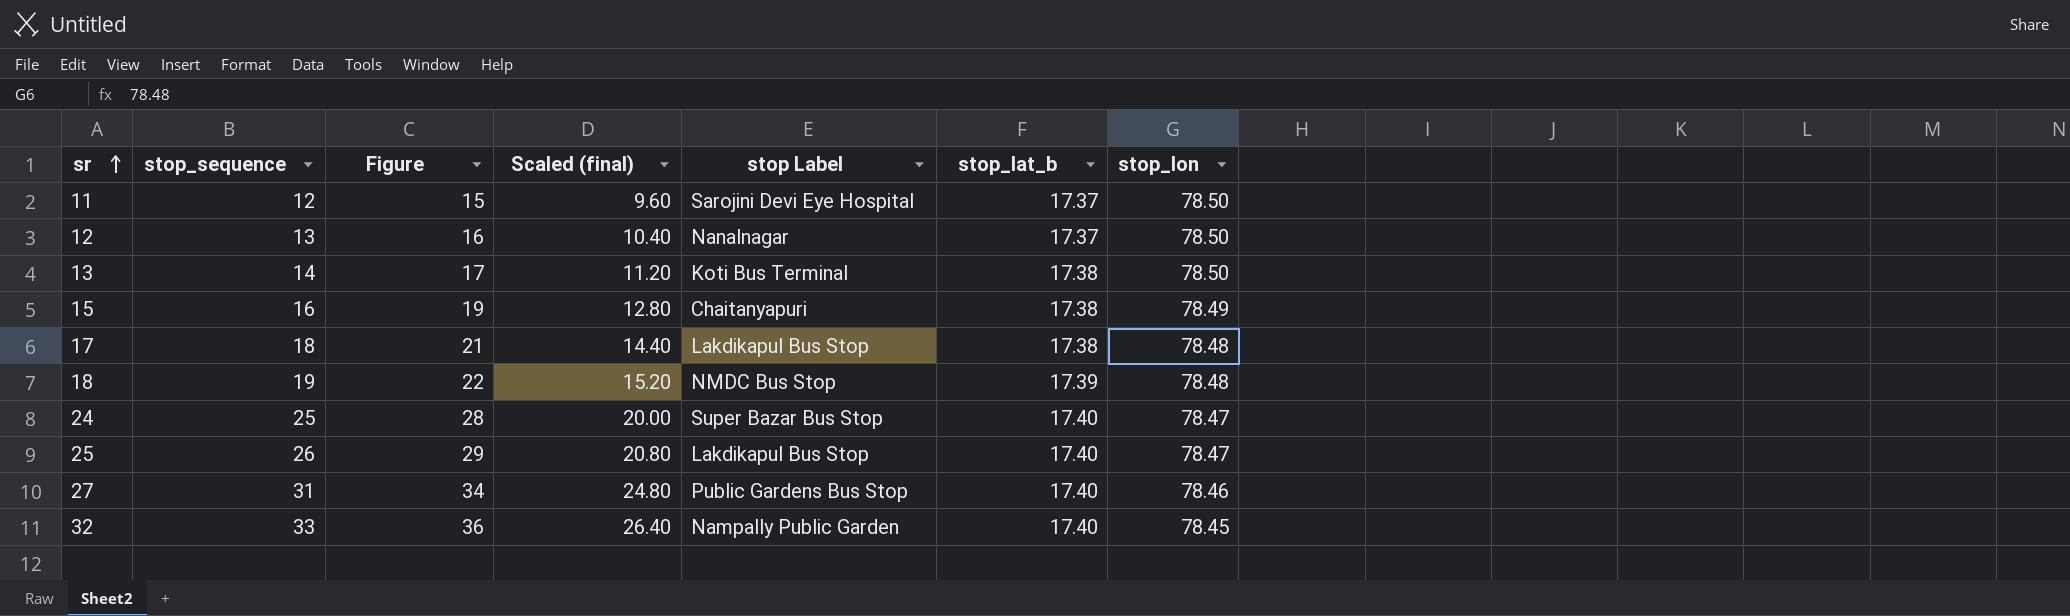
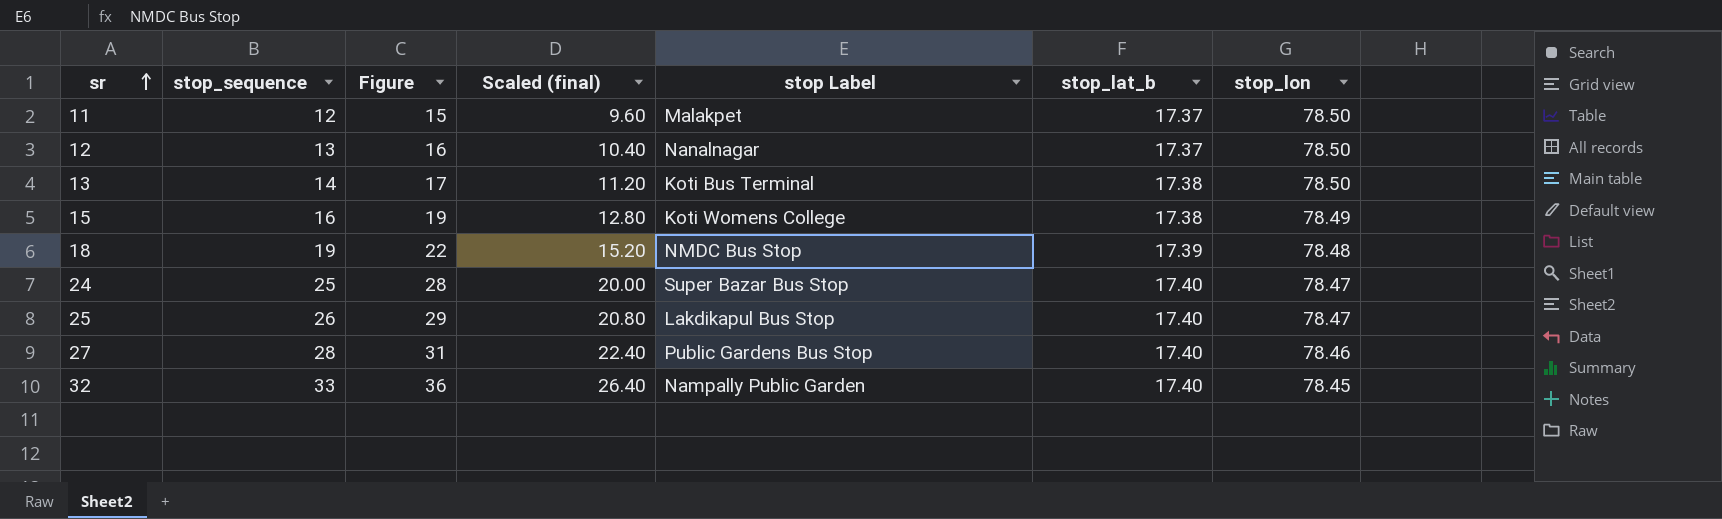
row 17: 18 | 21 | 14.40 | Lakdikapul Bus Stop | 17.38 | 78.48 -> none
11 | stop Label: Sarojini Devi Eye Hospital -> Malakpet
15 | stop Label: Chaitanyapuri -> Koti Womens College
27 | stop_sequence: 31 -> 28
27 | Figure: 34 -> 31
27 | Scaled (final): 24.80 -> 22.40

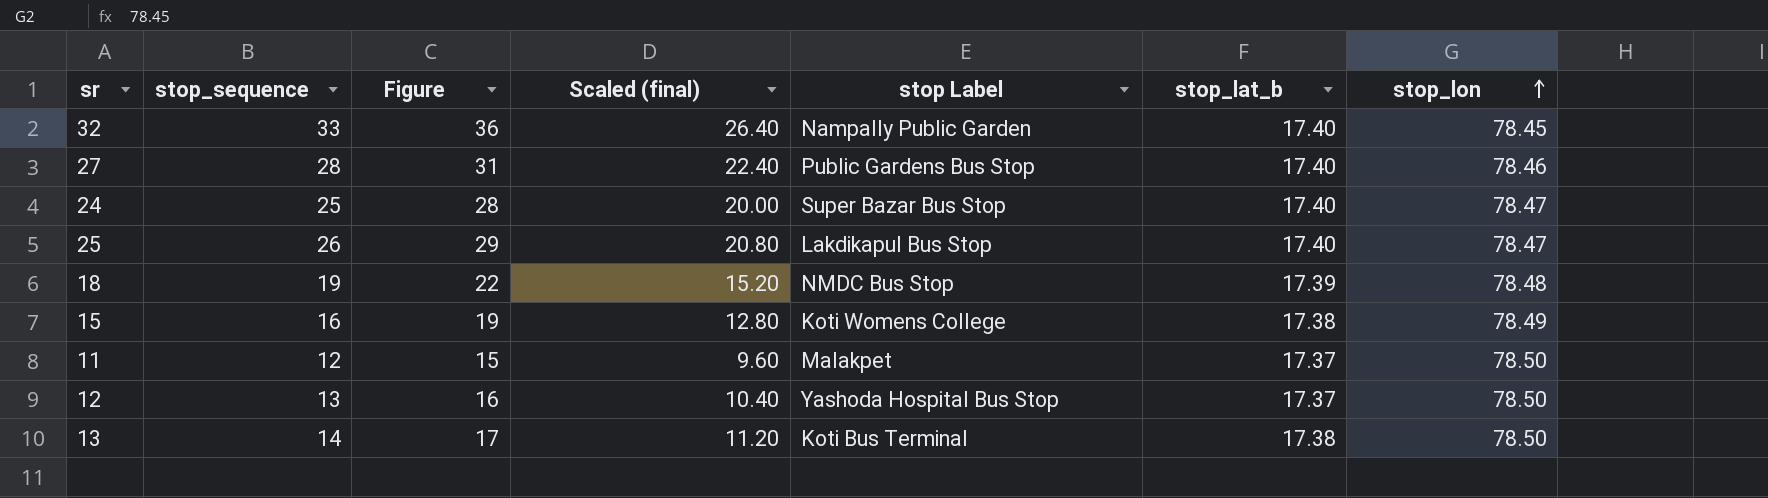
row order: sr ascending -> stop_lon ascending
12 | stop Label: Nanalnagar -> Yashoda Hospital Bus Stop

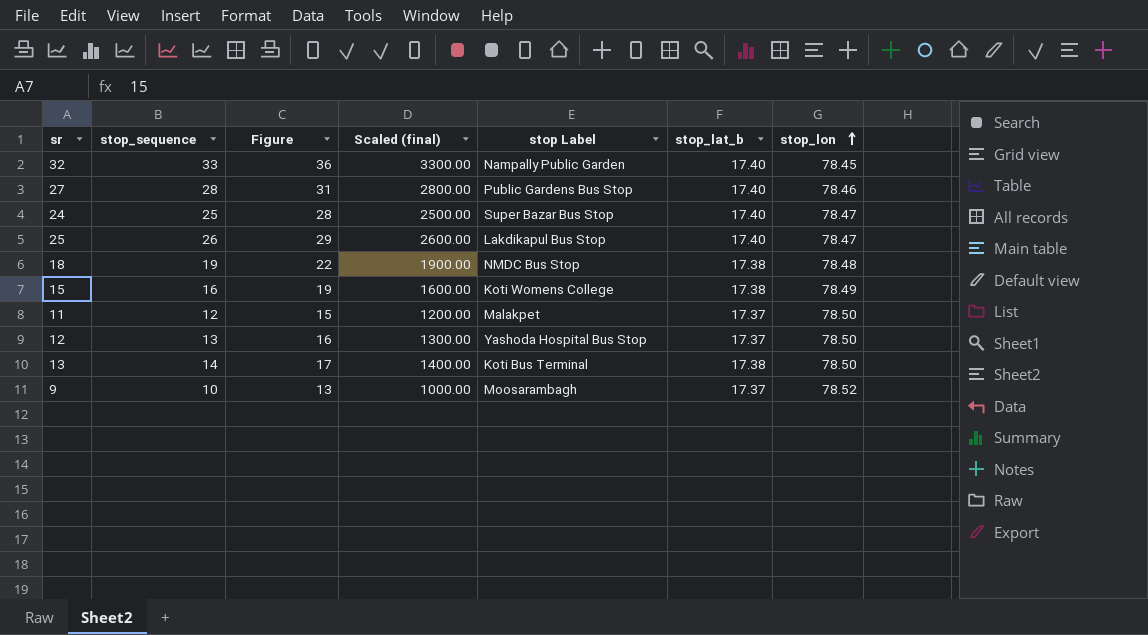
column Scaled (final) | formula: [stop_sequence] * 0.8 -> [stop_sequence] * 100
18 | stop_lat_b: 17.39 -> 17.38
row 9: none -> 10 | 13 | 1000.00 | Moosarambagh | 17.37 | 78.52

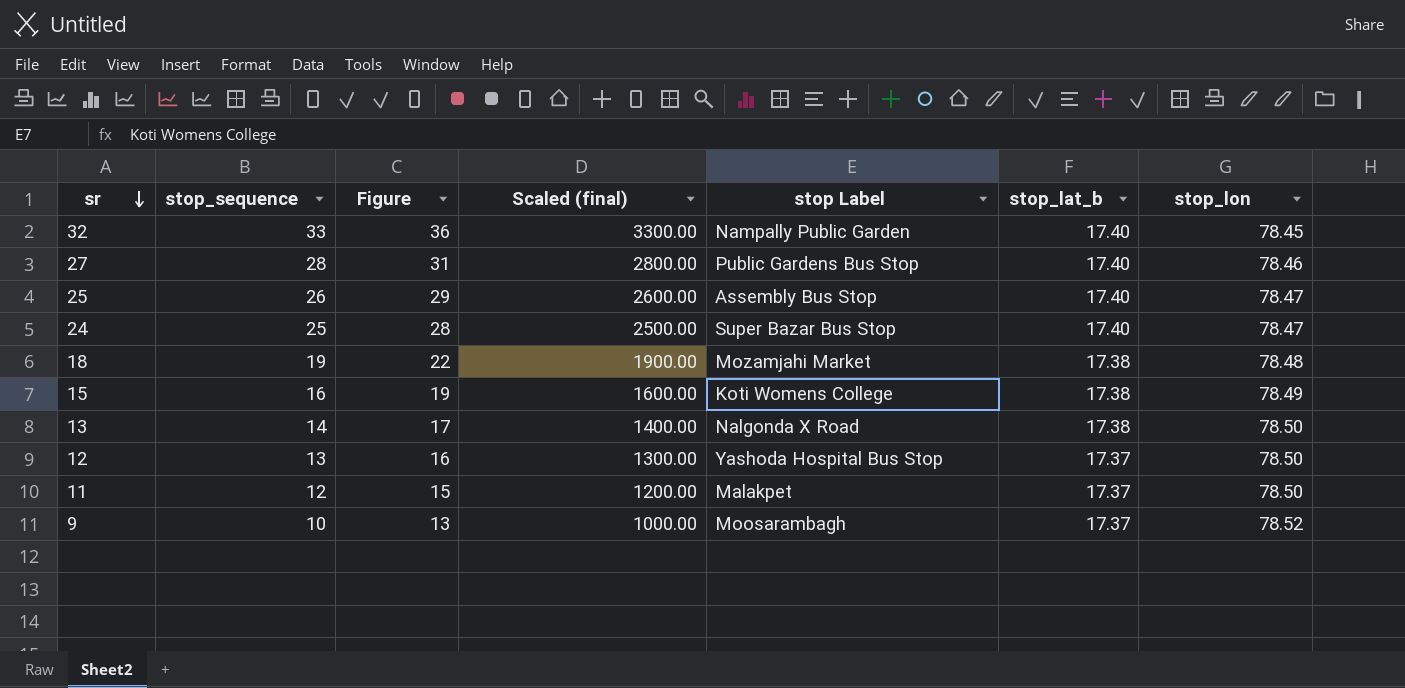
row order: stop_lon ascending -> sr descending
25 | stop Label: Lakdikapul Bus Stop -> Assembly Bus Stop
18 | stop Label: NMDC Bus Stop -> Mozamjahi Market
13 | stop Label: Koti Bus Terminal -> Nalgonda X Road

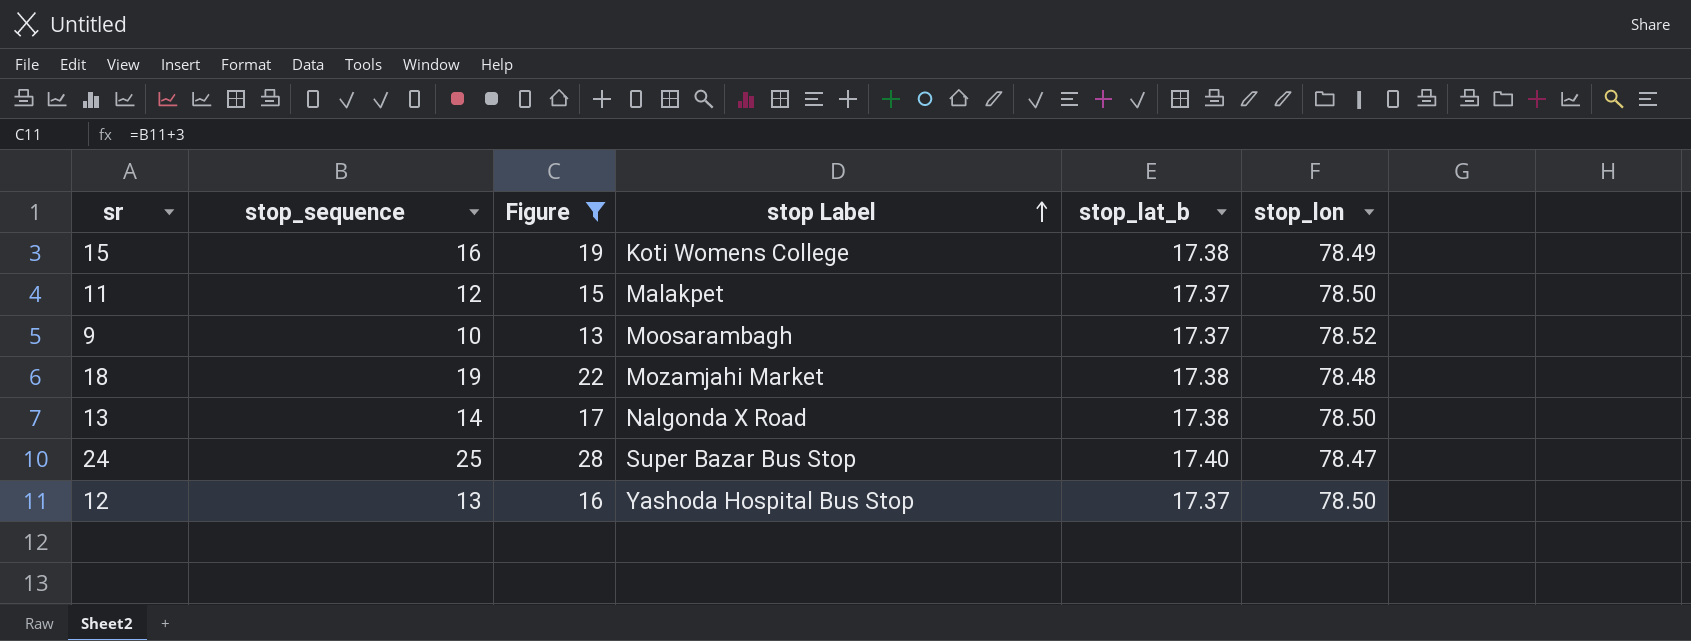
filter: none -> Figure <= 28
row order: sr descending -> stop Label ascending
column Scaled (final) | formula: [stop_sequence] * 100 -> none

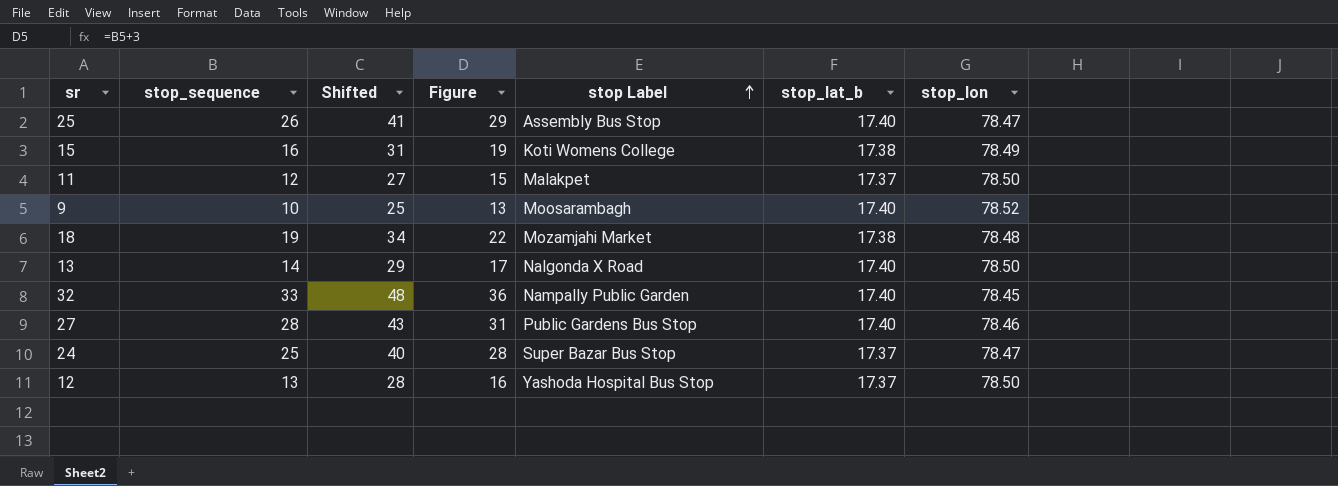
filter: Figure <= 28 -> none
column Shifted | formula: none -> [stop_sequence] + 15
9 | stop_lat_b: 17.37 -> 17.40
13 | stop_lat_b: 17.38 -> 17.40
24 | stop_lat_b: 17.40 -> 17.37

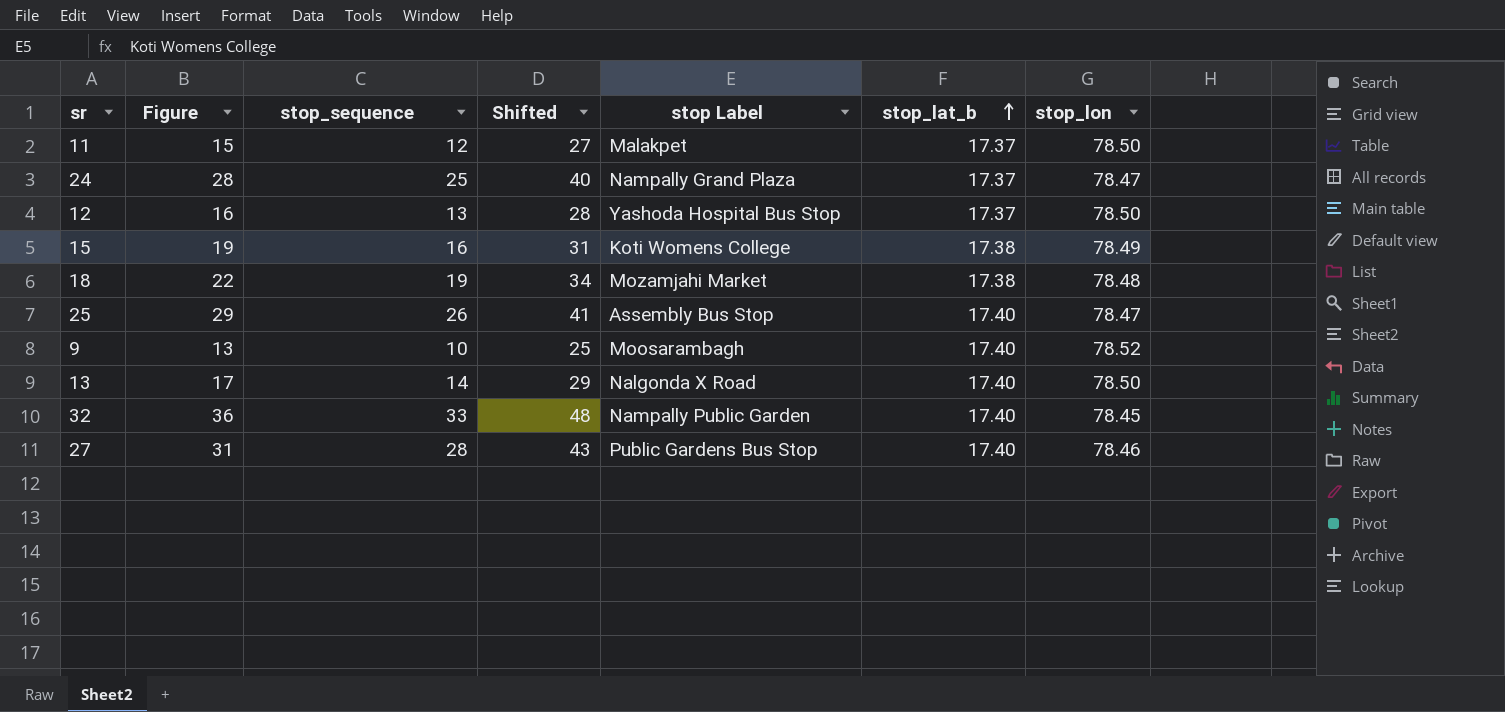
row order: stop Label ascending -> stop_lat_b ascending
column Figure | position: 4 -> 2
24 | stop Label: Super Bazar Bus Stop -> Nampally Grand Plaza

